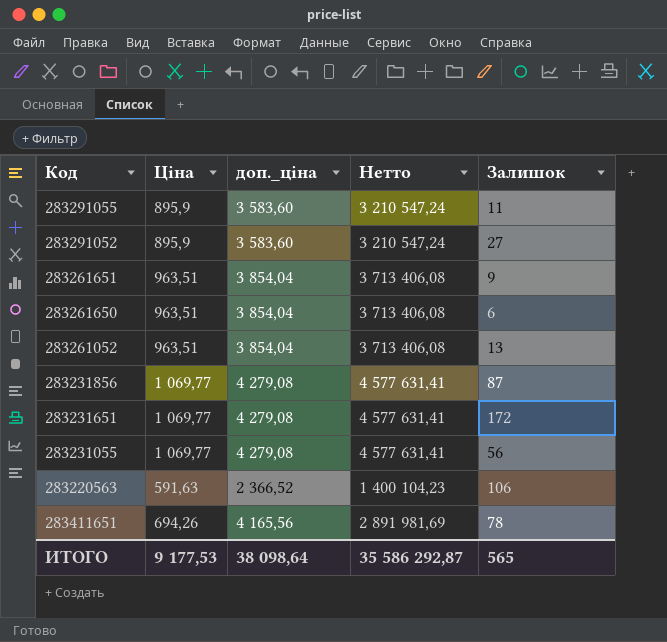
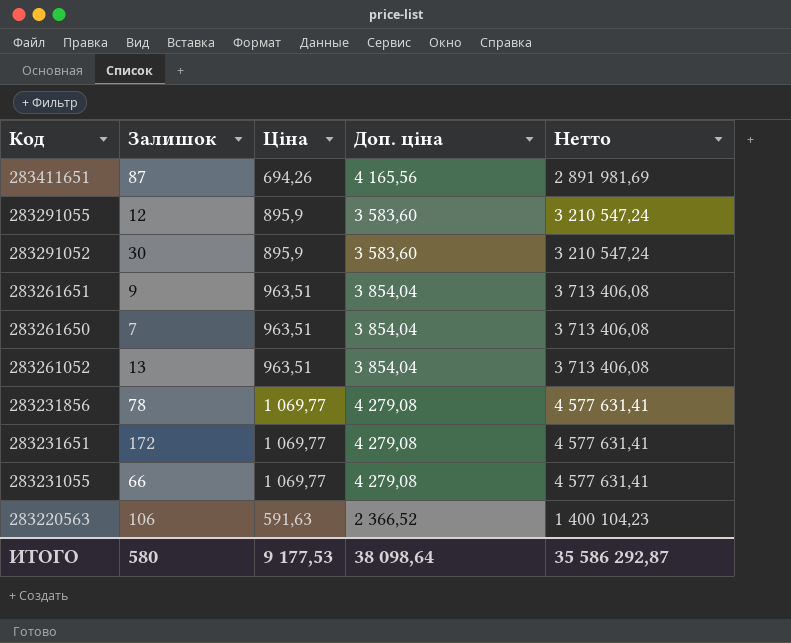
row order: none -> Код descending
column Залишок | position: 5 -> 2
column name: доп._ціна -> Доп. ціна
283411651 | Залишок: 78 -> 87
283291055 | Залишок: 11 -> 12
283291052 | Залишок: 27 -> 30
283261650 | Залишок: 6 -> 7
283231856 | Залишок: 87 -> 78
283231055 | Залишок: 56 -> 66
ИТОГО | Залишок: 565 -> 580

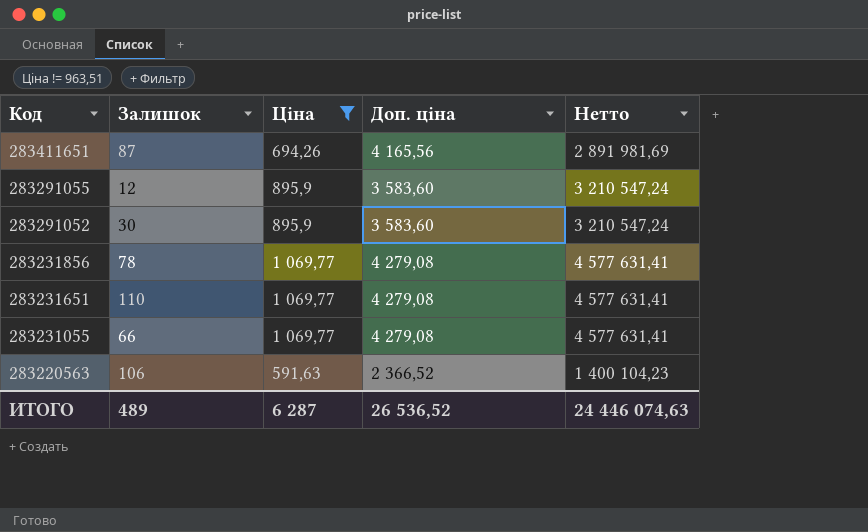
filter: none -> Ціна != 963,51
283231651 | Залишок: 172 -> 110
ИТОГО | Залишок: 580 -> 489
ИТОГО | Ціна: 9 177,53 -> 6 287
ИТОГО | Доп. ціна: 38 098,64 -> 26 536,52
ИТОГО | Нетто: 35 586 292,87 -> 24 446 074,63

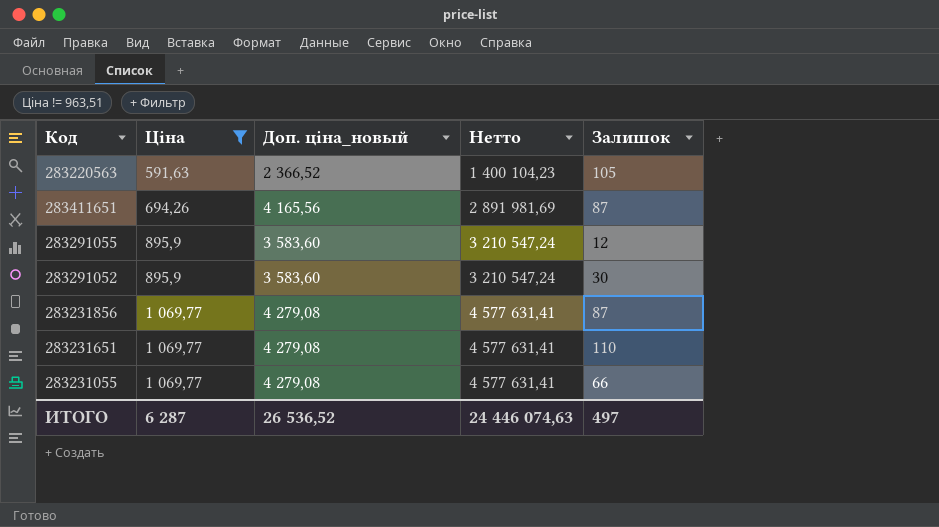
row order: Код descending -> Ціна ascending
column name: Доп. ціна -> Доп. ціна_новый
column Залишок | position: 2 -> 5
283220563 | Залишок: 106 -> 105
283231856 | Залишок: 78 -> 87
ИТОГО | Залишок: 489 -> 497

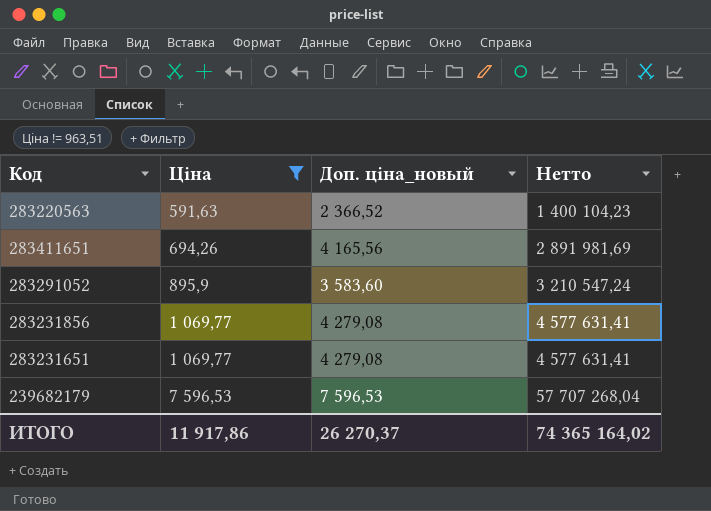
column Залишок | position: 5 -> none
row 283291055: 895,9 | 3 583,60 | 3 210 547,24 | 12 -> none
row 283231055: 1 069,77 | 4 279,08 | 4 577 631,41 | 66 -> none
row 239682179: none -> 7 596,53 | 7 596,53 | 57 707 268,04
ИТОГО | Ціна: 6 287 -> 11 917,86
ИТОГО | Доп. ціна_новый: 26 536,52 -> 26 270,37
ИТОГО | Нетто: 24 446 074,63 -> 74 365 164,02

